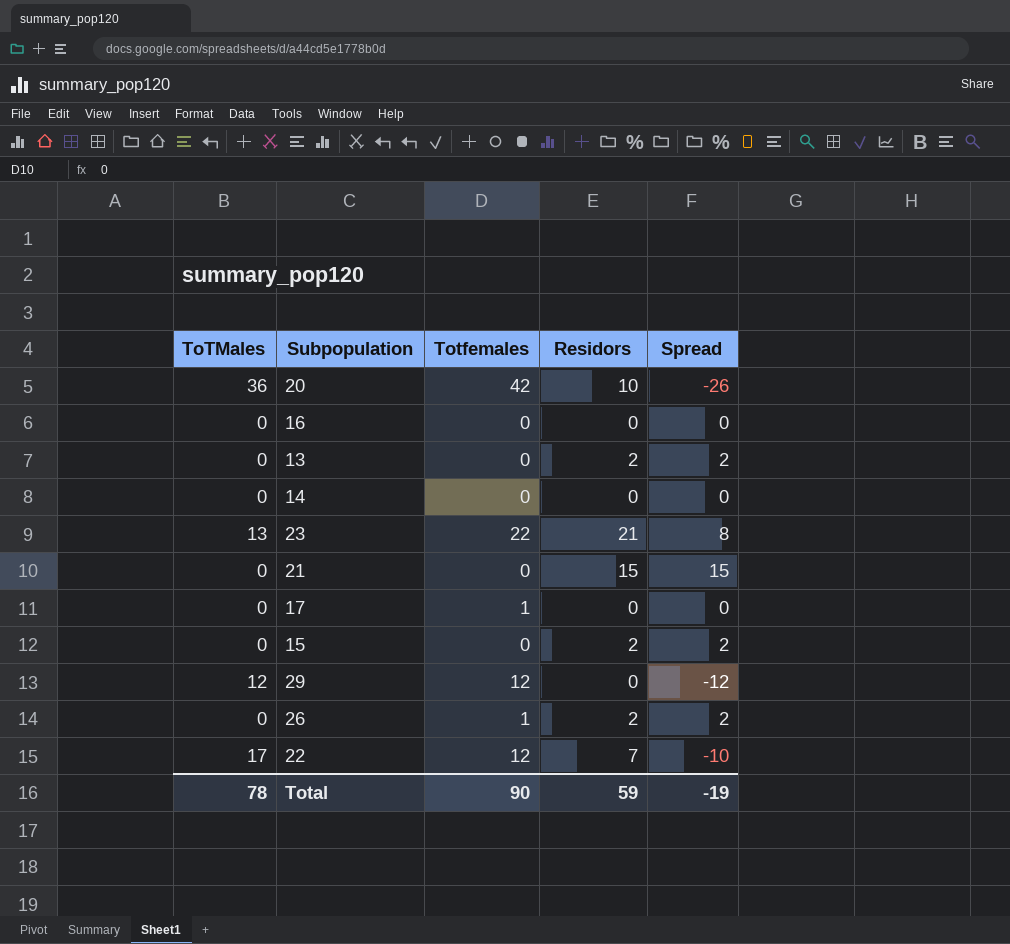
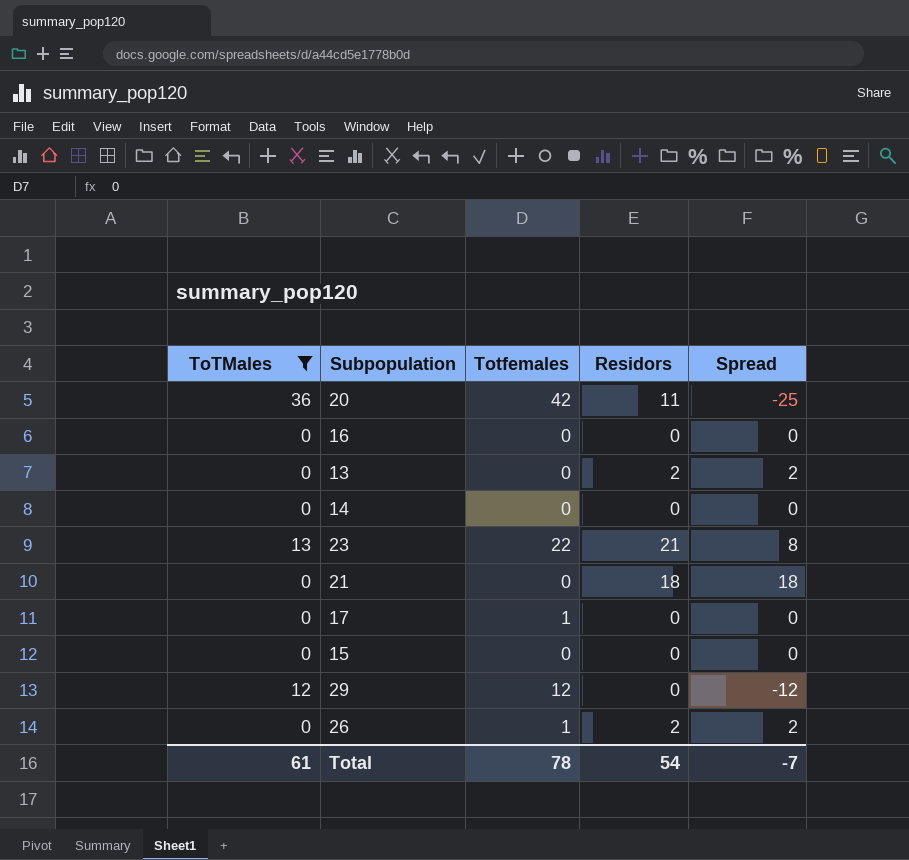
filter: none -> ToTMales != 17
20 | Residors: 10 -> 11
20 | Spread: -26 -> -25
21 | Residors: 15 -> 18
21 | Spread: 15 -> 18
15 | Residors: 2 -> 0
15 | Spread: 2 -> 0
Total | ToTMales: 78 -> 61
Total | Totfemales: 90 -> 78
Total | Residors: 59 -> 54
Total | Spread: -19 -> -7

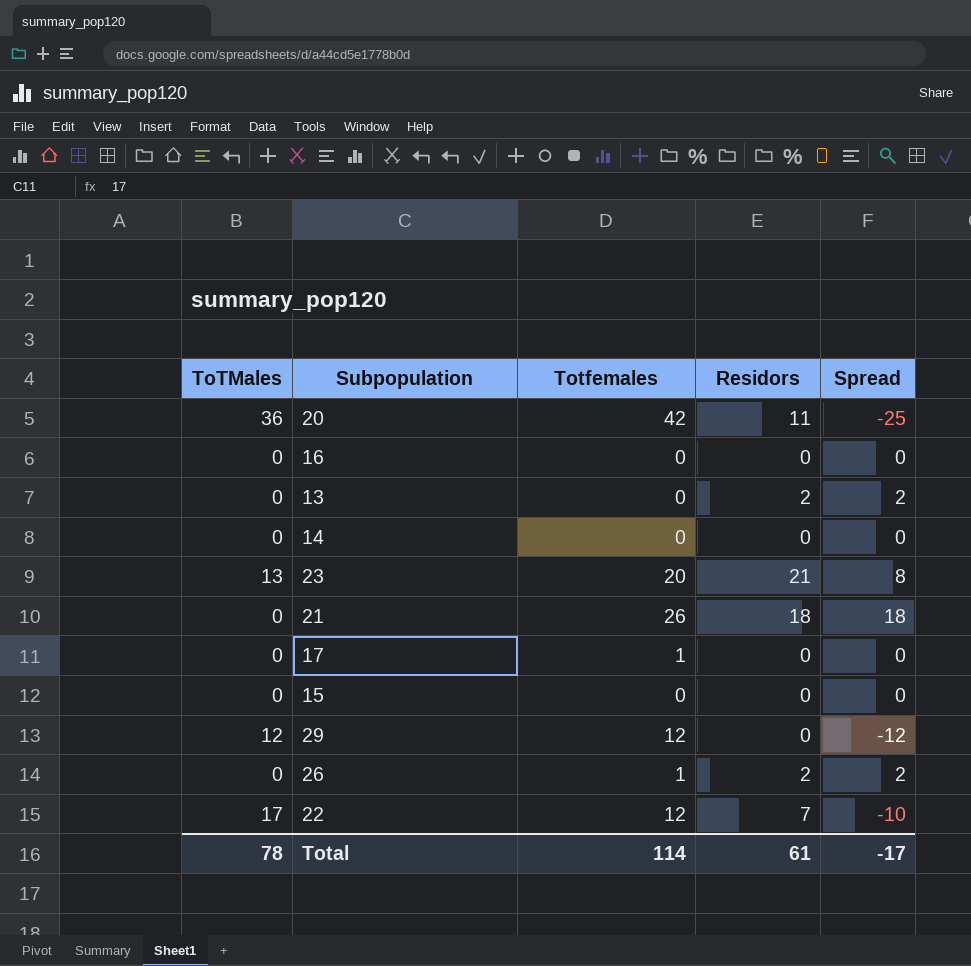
filter: ToTMales != 17 -> none
23 | Totfemales: 22 -> 20
21 | Totfemales: 0 -> 26
Total | ToTMales: 61 -> 78
Total | Totfemales: 78 -> 114
Total | Residors: 54 -> 61
Total | Spread: -7 -> -17

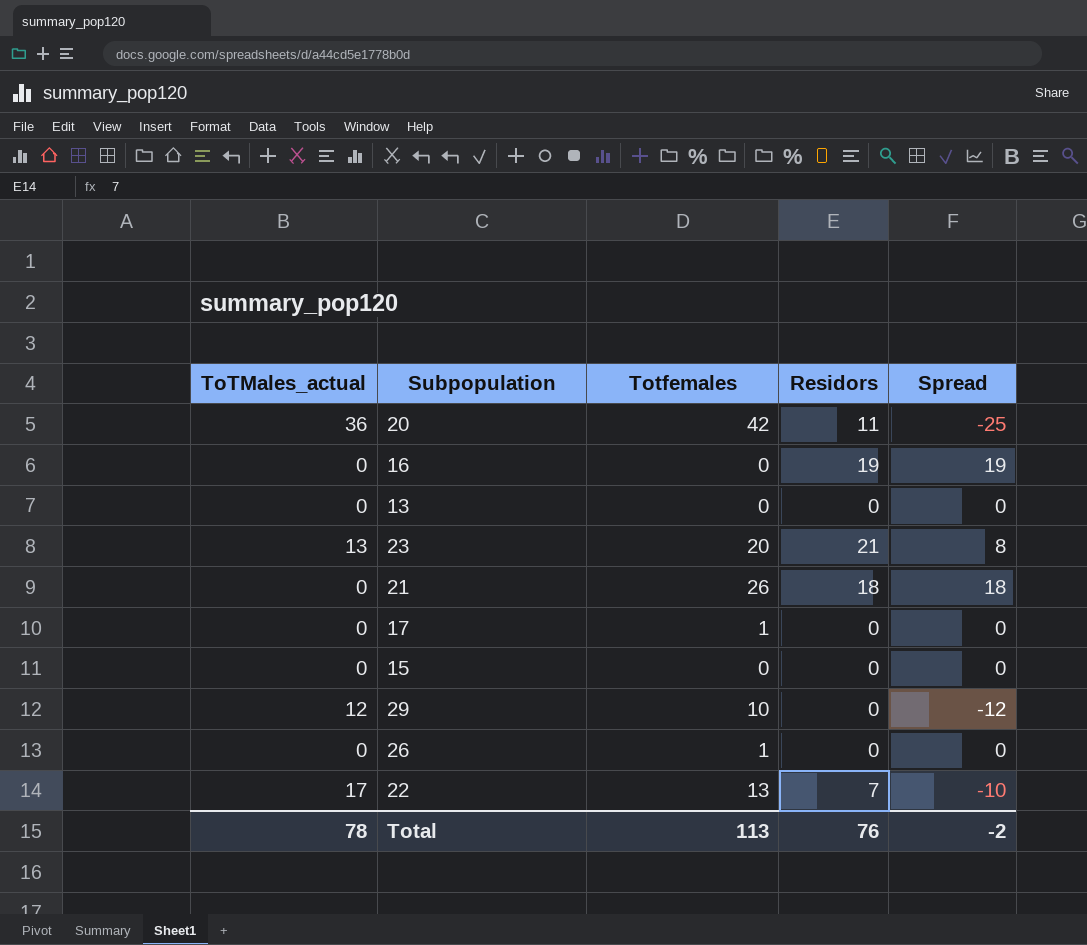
column name: ToTMales -> ToTMales_actual
row 14: 0 | 0 | 0 | 0 -> none
16 | Residors: 0 -> 19
16 | Spread: 0 -> 19
13 | Residors: 2 -> 0
13 | Spread: 2 -> 0
29 | Totfemales: 12 -> 10
26 | Residors: 2 -> 0
26 | Spread: 2 -> 0
22 | Totfemales: 12 -> 13
Total | Totfemales: 114 -> 113
Total | Residors: 61 -> 76
Total | Spread: -17 -> -2

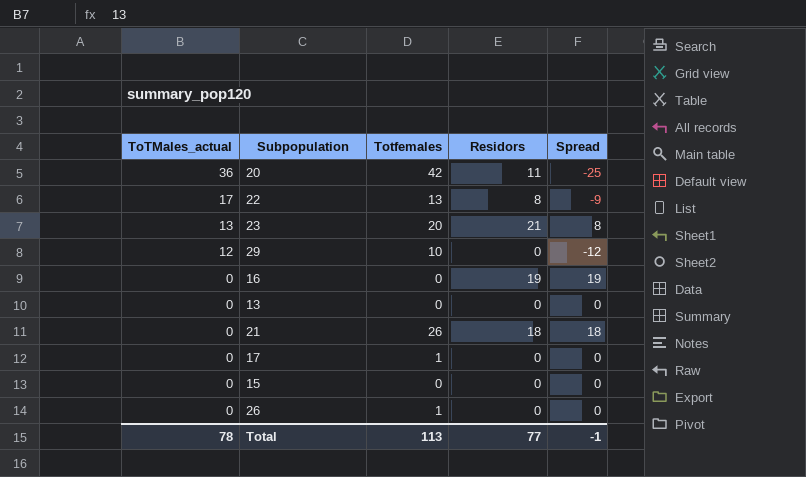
row order: none -> ToTMales_actual descending
22 | Residors: 7 -> 8
22 | Spread: -10 -> -9
Total | Residors: 76 -> 77
Total | Spread: -2 -> -1

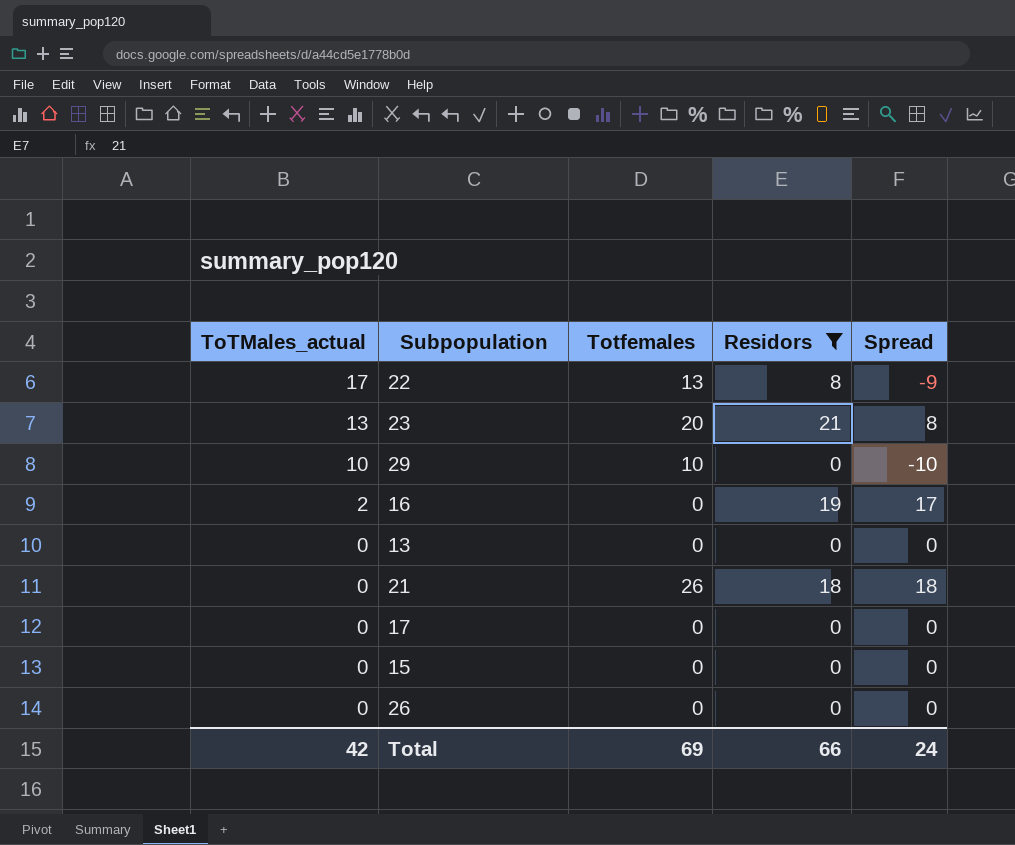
filter: none -> Residors != 11
29 | ToTMales_actual: 12 -> 10
29 | Spread: -12 -> -10
16 | ToTMales_actual: 0 -> 2
16 | Spread: 19 -> 17
17 | Totfemales: 1 -> 0
26 | Totfemales: 1 -> 0
Total | ToTMales_actual: 78 -> 42
Total | Totfemales: 113 -> 69
Total | Residors: 77 -> 66
Total | Spread: -1 -> 24

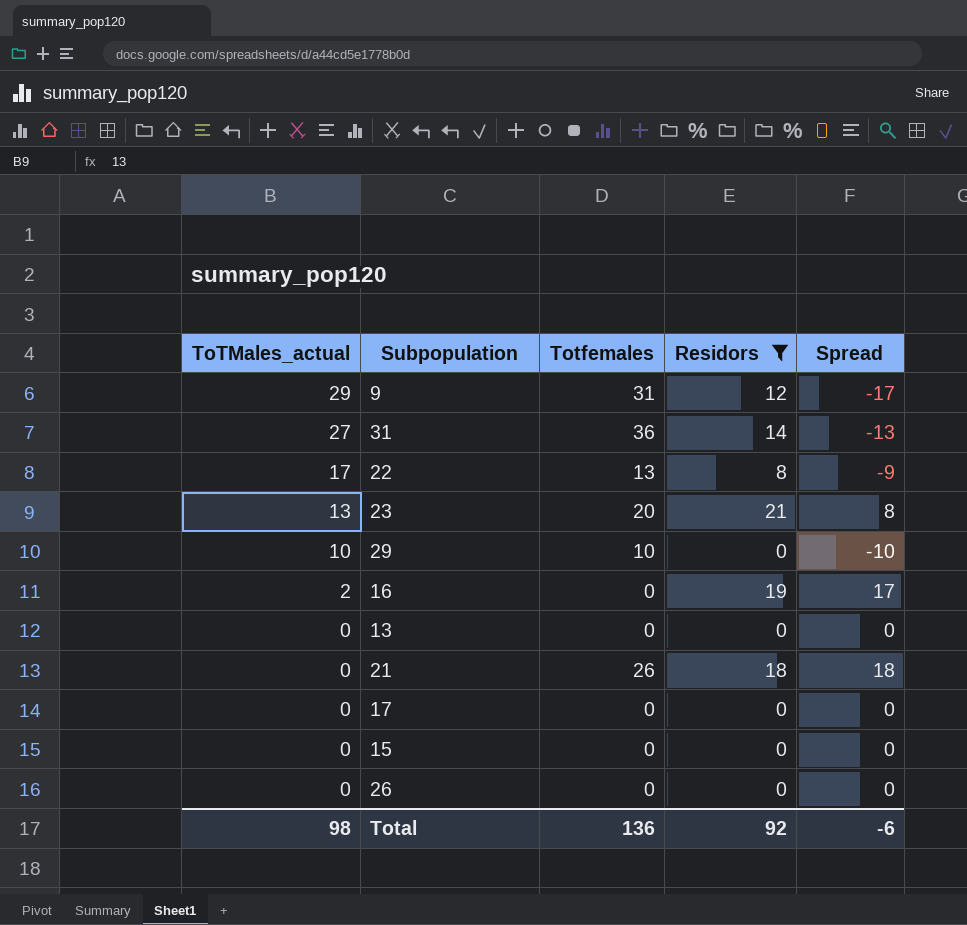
row 9: none -> 29 | 31 | 12 | -17
row 31: none -> 27 | 36 | 14 | -13
Total | ToTMales_actual: 42 -> 98
Total | Totfemales: 69 -> 136
Total | Residors: 66 -> 92
Total | Spread: 24 -> -6

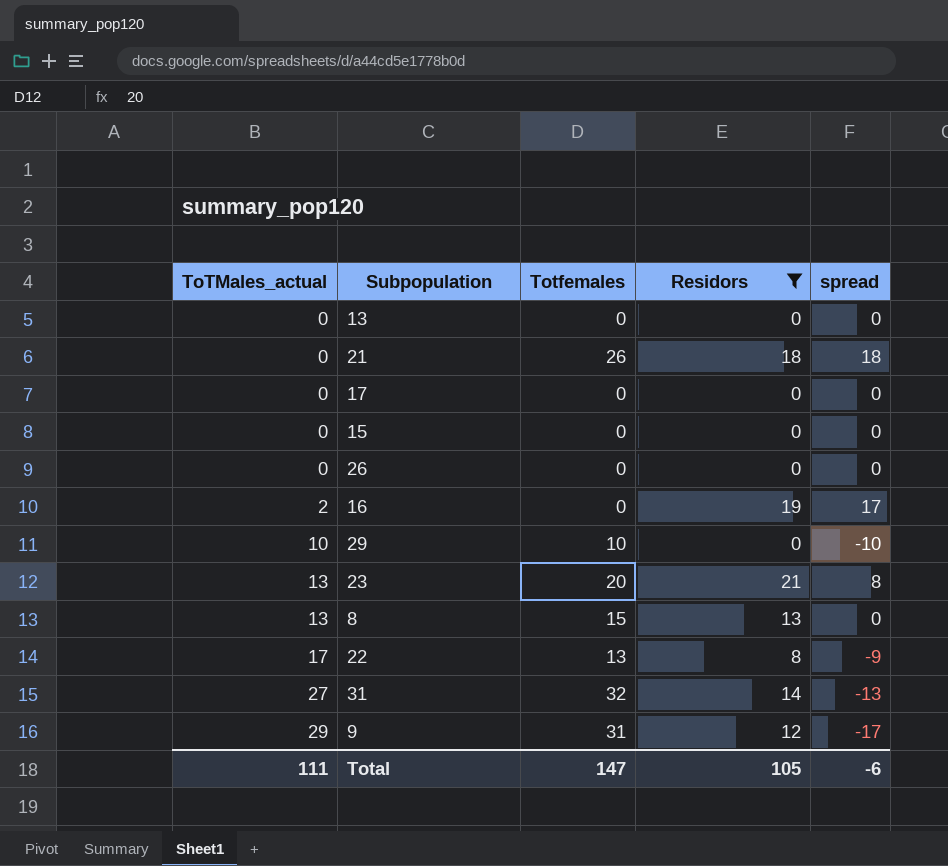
row order: ToTMales_actual descending -> ToTMales_actual ascending
column name: Spread -> spread
row 8: none -> 13 | 15 | 13 | 0
31 | Totfemales: 36 -> 32
Total | ToTMales_actual: 98 -> 111
Total | Totfemales: 136 -> 147
Total | Residors: 92 -> 105

